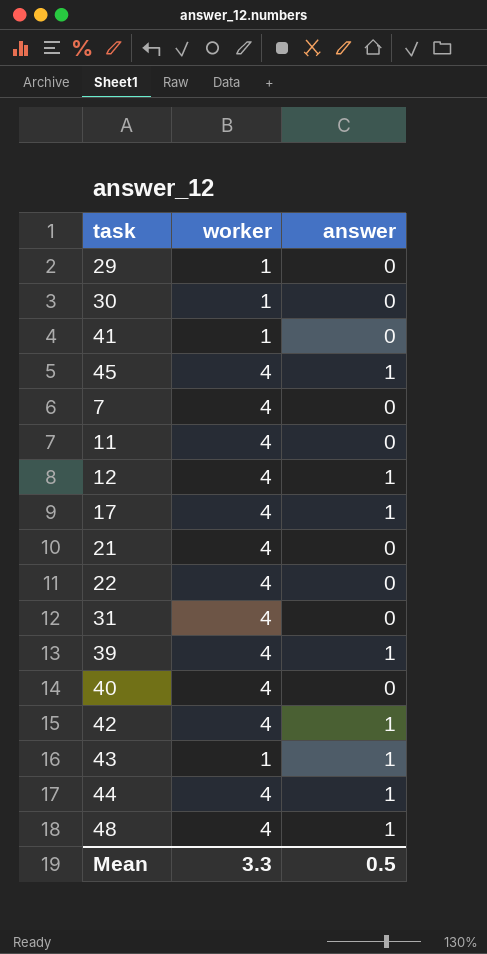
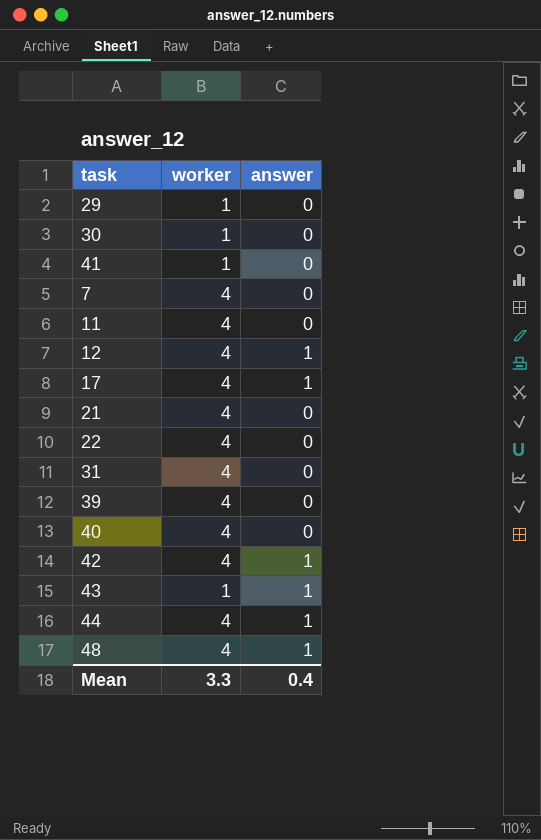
row 45: 4 | 1 -> none
39 | answer: 1 -> 0
Mean | answer: 0.5 -> 0.4

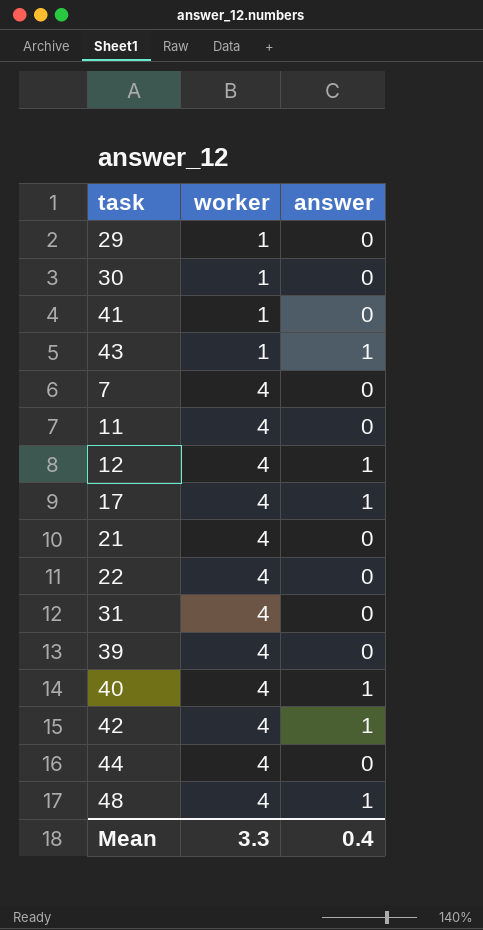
row order: none -> worker ascending
40 | answer: 0 -> 1
44 | answer: 1 -> 0

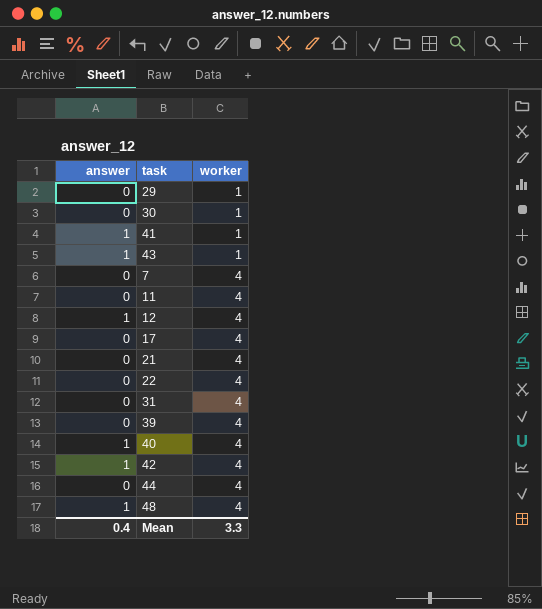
column answer | position: 3 -> 1
41 | answer: 0 -> 1
17 | answer: 1 -> 0

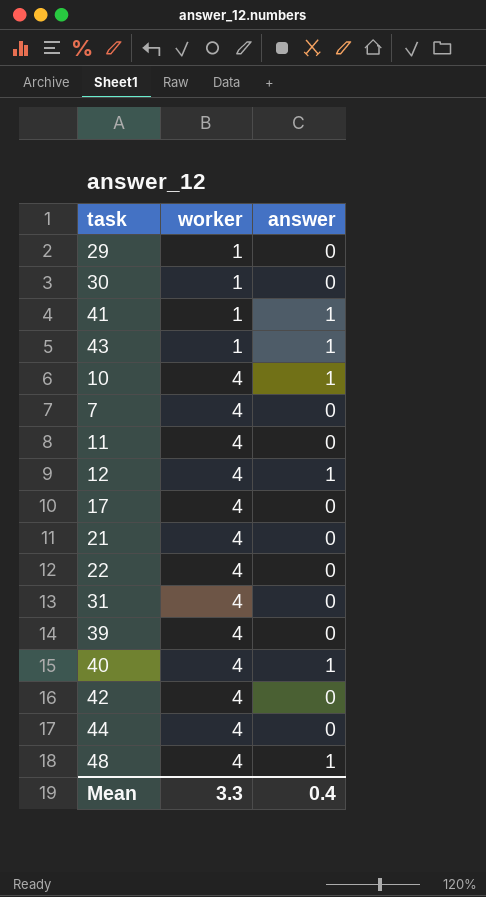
column answer | position: 1 -> 3
row 10: none -> 4 | 1
42 | answer: 1 -> 0

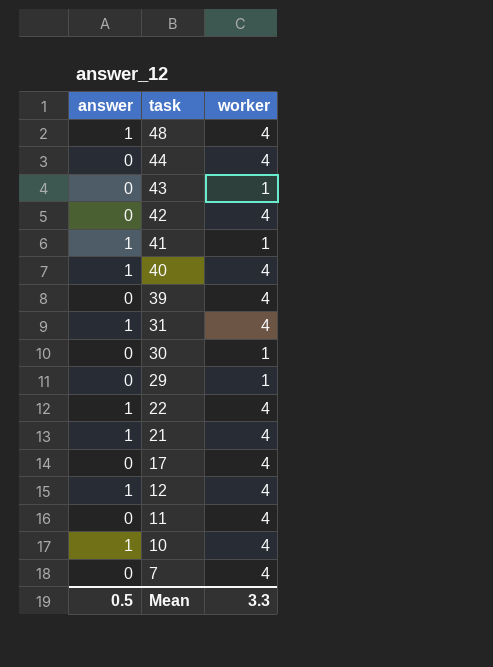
row order: worker ascending -> task descending
column answer | position: 3 -> 1
43 | answer: 1 -> 0
31 | answer: 0 -> 1
22 | answer: 0 -> 1
21 | answer: 0 -> 1
Mean | answer: 0.4 -> 0.5

